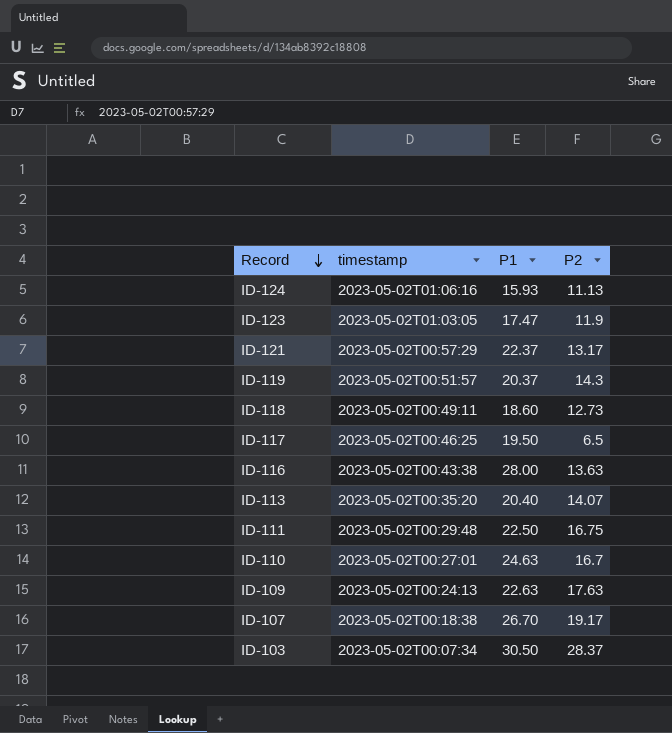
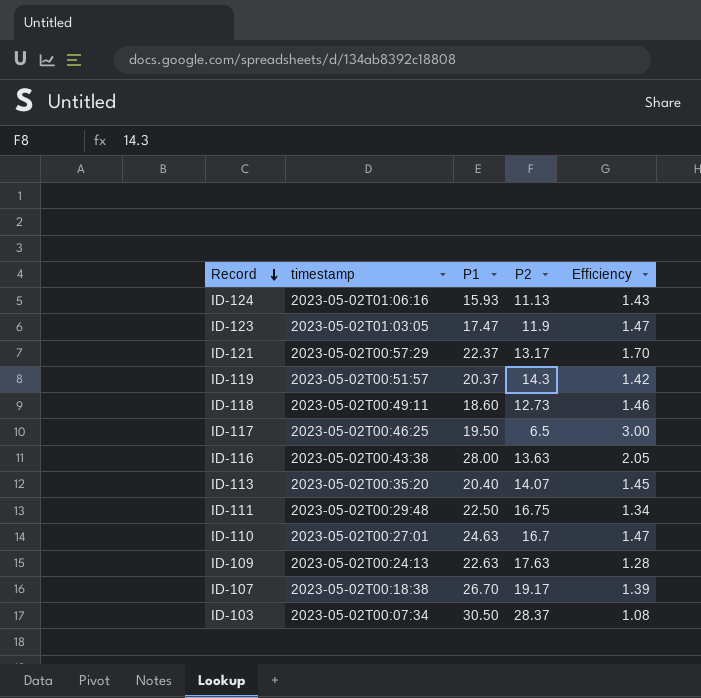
column Efficiency | formula: none -> [P1] / [P2]

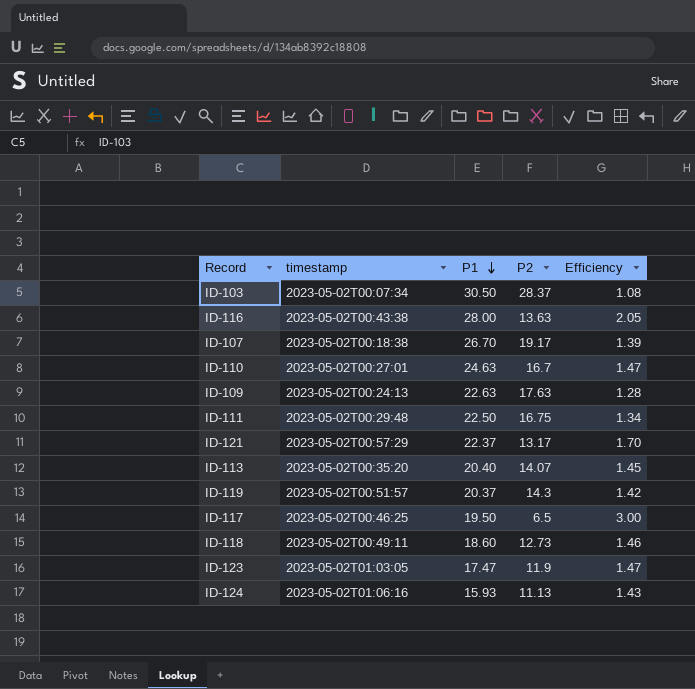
row order: Record descending -> P1 descending

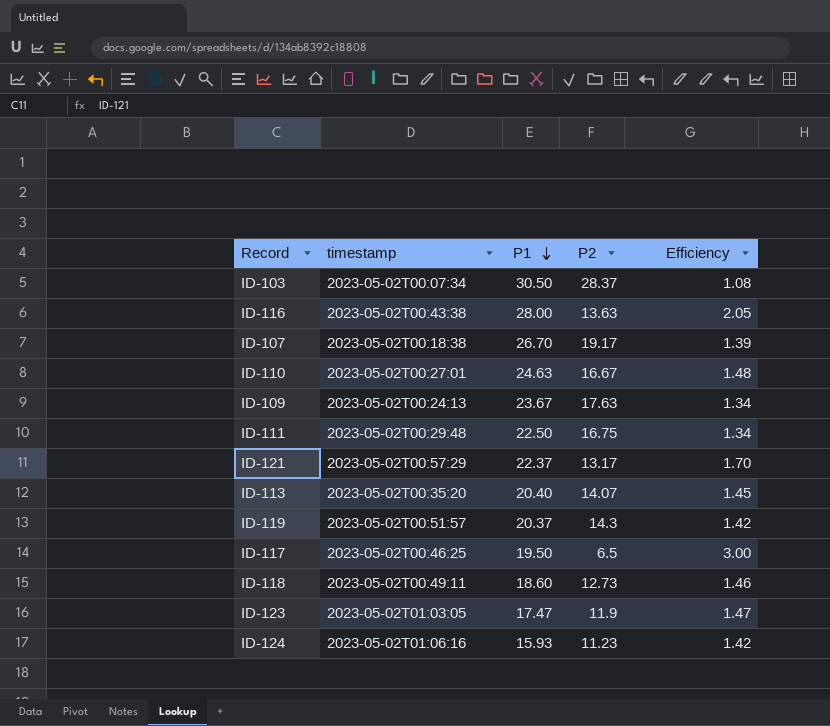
ID-110 | P2: 16.7 -> 16.67
ID-110 | Efficiency: 1.47 -> 1.48
ID-109 | P1: 22.63 -> 23.67
ID-109 | Efficiency: 1.28 -> 1.34
ID-124 | P2: 11.13 -> 11.23
ID-124 | Efficiency: 1.43 -> 1.42

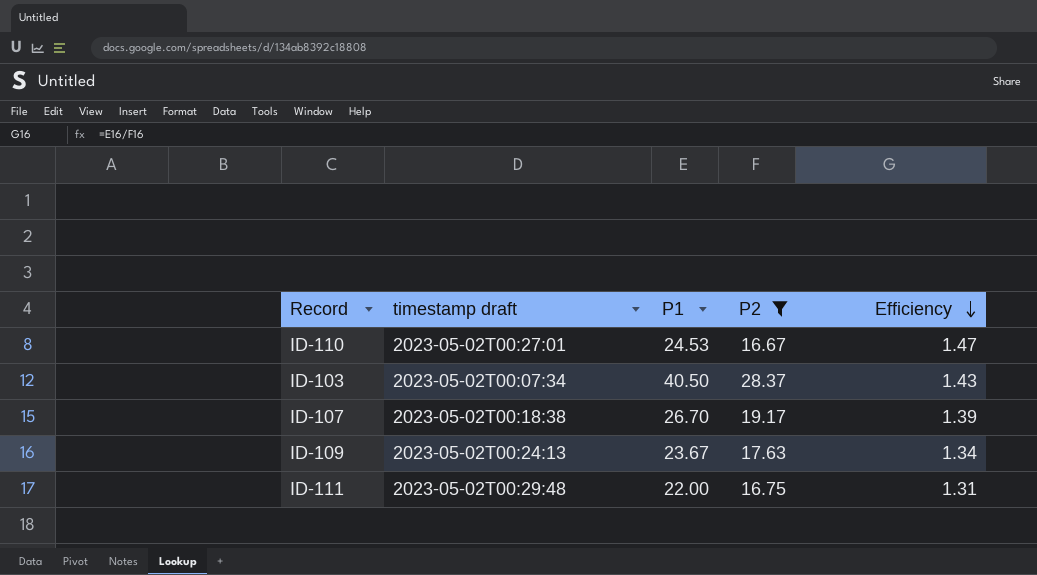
filter: none -> P2 >= 16.67
row order: P1 descending -> Efficiency descending
column name: timestamp -> timestamp draft
ID-110 | P1: 24.63 -> 24.53
ID-110 | Efficiency: 1.48 -> 1.47
ID-103 | P1: 30.50 -> 40.50
ID-103 | Efficiency: 1.08 -> 1.43
ID-111 | P1: 22.50 -> 22.00
ID-111 | Efficiency: 1.34 -> 1.31

